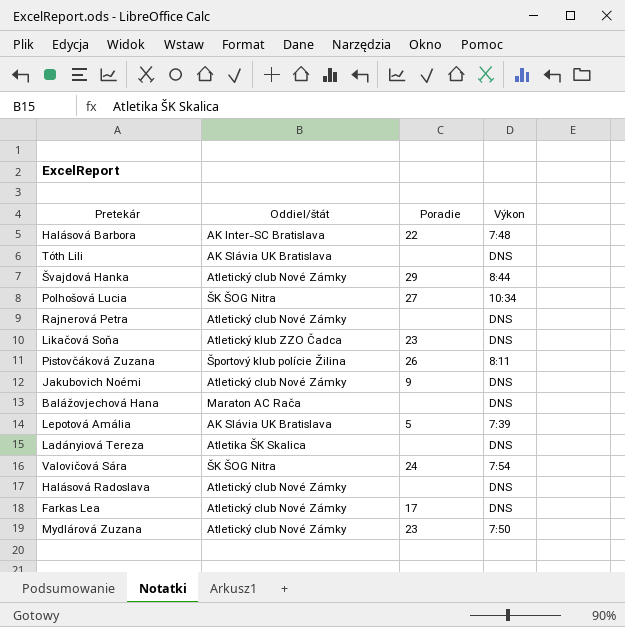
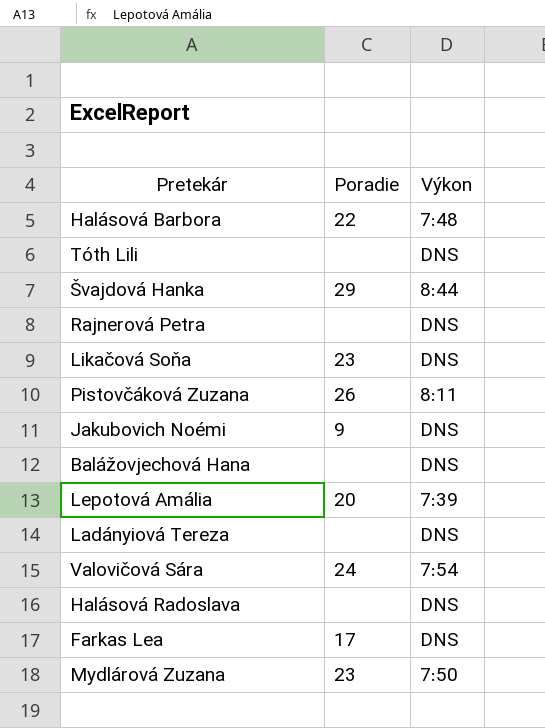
column Oddiel/štát | position: 2 -> none
row Polhošová Lucia: ŠK ŠOG Nitra | 27 | 10:34 -> none
Lepotová Amália | Poradie: 5 -> 20

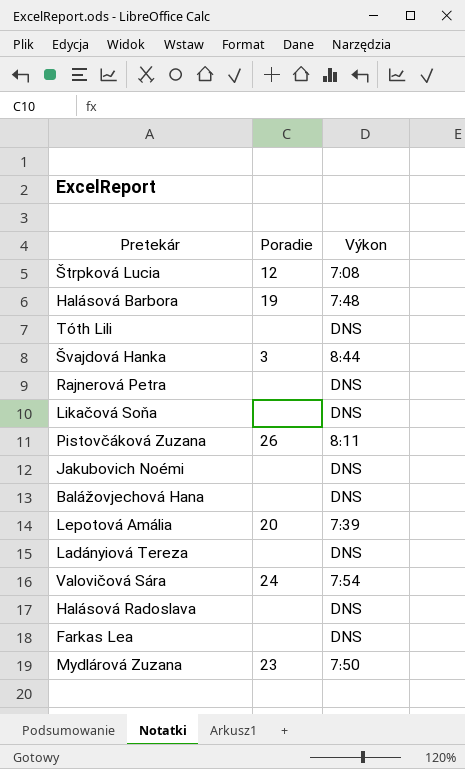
row Štrpková Lucia: none -> 12 | 7:08
Halásová Barbora | Poradie: 22 -> 19
Švajdová Hanka | Poradie: 29 -> 3
Likačová Soňa | Poradie: 23 -> none
Jakubovich Noémi | Poradie: 9 -> none
Farkas Lea | Poradie: 17 -> none

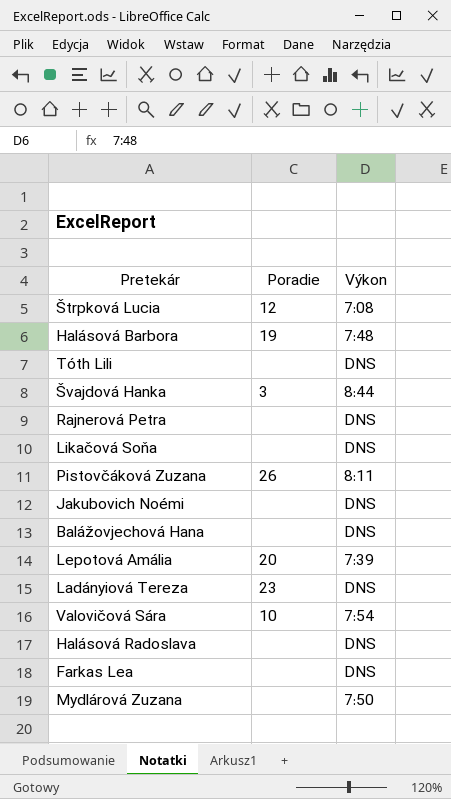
Ladányiová Tereza | Poradie: none -> 23
Valovičová Sára | Poradie: 24 -> 10
Mydlárová Zuzana | Poradie: 23 -> none

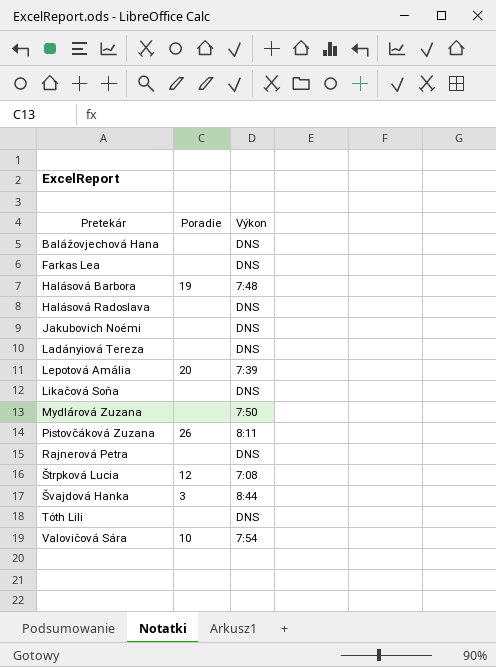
row order: none -> Pretekár ascending
Ladányiová Tereza | Poradie: 23 -> none

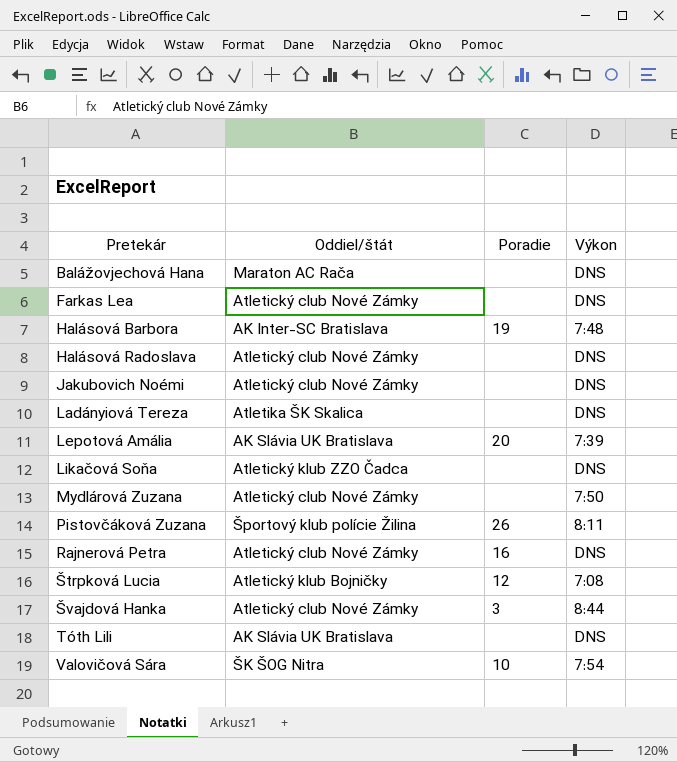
column Oddiel/štát | position: none -> 2
Rajnerová Petra | Poradie: none -> 16

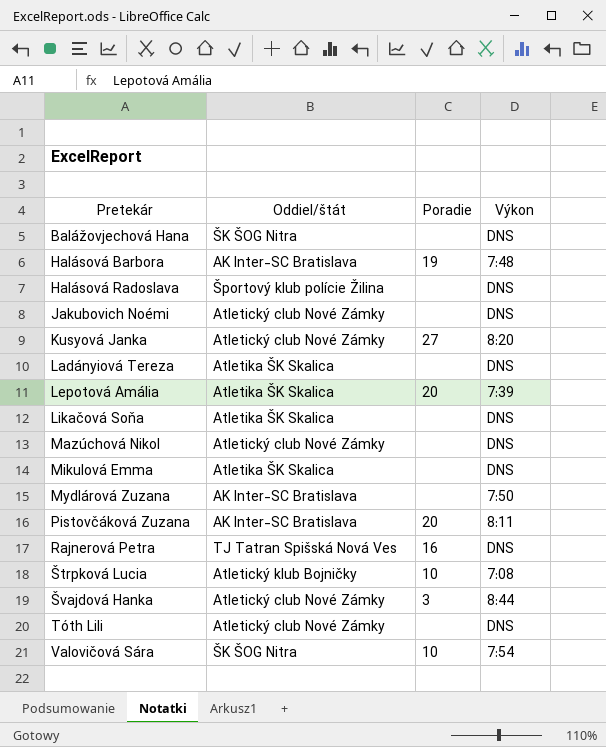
row Farkas Lea: Atletický club Nové Zámky | none | DNS -> none
Balážovjechová Hana | Oddiel/štát: Maraton AC Rača -> ŠK ŠOG Nitra
Halásová Radoslava | Oddiel/štát: Atletický club Nové Zámky -> Športový klub polície Žilina
row Kusyová Janka: none -> Atletický club Nové Zámky | 27 | 8:20
Lepotová Amália | Oddiel/štát: AK Slávia UK Bratislava -> Atletika ŠK Skalica
Likačová Soňa | Oddiel/štát: Atletický klub ZZO Čadca -> Atletika ŠK Skalica
row Mazúchová Nikol: none -> Atletický club Nové Zámky | none | DNS
row Mikulová Emma: none -> Atletika ŠK Skalica | none | DNS
Mydlárová Zuzana | Oddiel/štát: Atletický club Nové Zámky -> AK Inter-SC Bratislava
Pistovčáková Zuzana | Oddiel/štát: Športový klub polície Žilina -> AK Inter-SC Bratislava
Pistovčáková Zuzana | Poradie: 26 -> 20
Rajnerová Petra | Oddiel/štát: Atletický club Nové Zámky -> TJ Tatran Spišská Nová Ves
Štrpková Lucia | Poradie: 12 -> 10
Tóth Lili | Oddiel/štát: AK Slávia UK Bratislava -> Atletický club Nové Zámky

